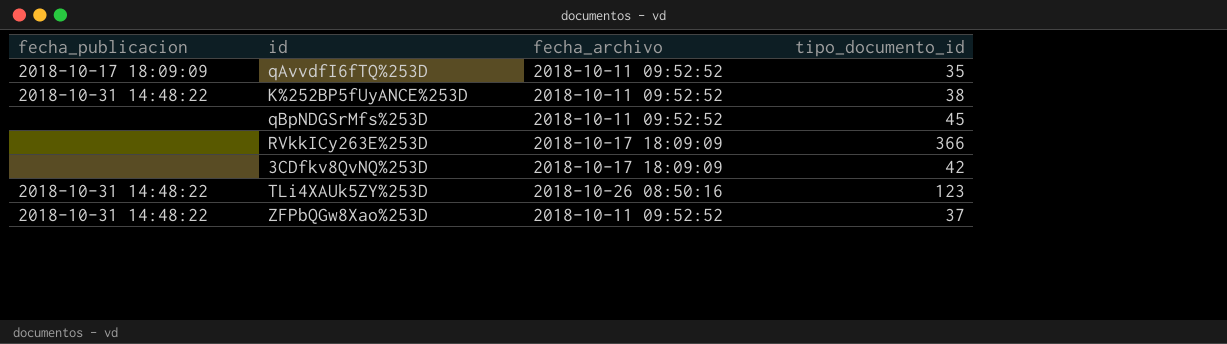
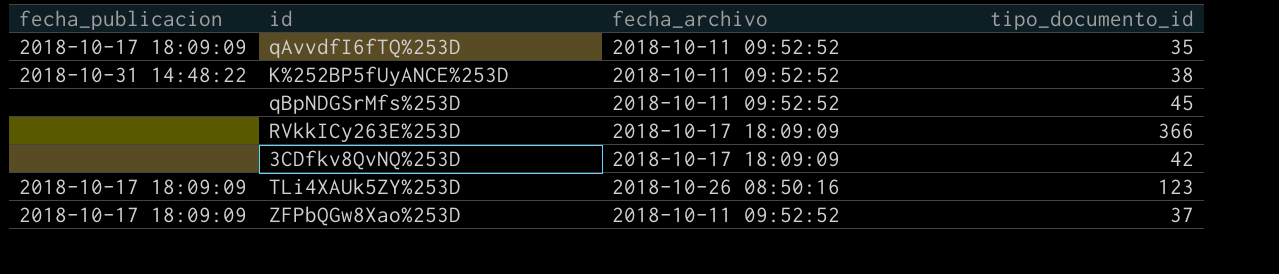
TLi4XAUk5ZY%253D | fecha_publicacion: 2018-10-31 14:48:22 -> 2018-10-17 18:09:09
ZFPbQGw8Xao%253D | fecha_publicacion: 2018-10-31 14:48:22 -> 2018-10-17 18:09:09

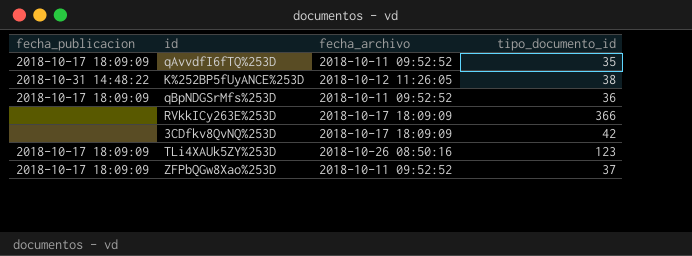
K%252BP5fUyANCE%253D | fecha_archivo: 2018-10-11 09:52:52 -> 2018-10-12 11:26:05
qBpNDGSrMfs%253D | fecha_publicacion: none -> 2018-10-17 18:09:09
qBpNDGSrMfs%253D | tipo_documento_id: 45 -> 36

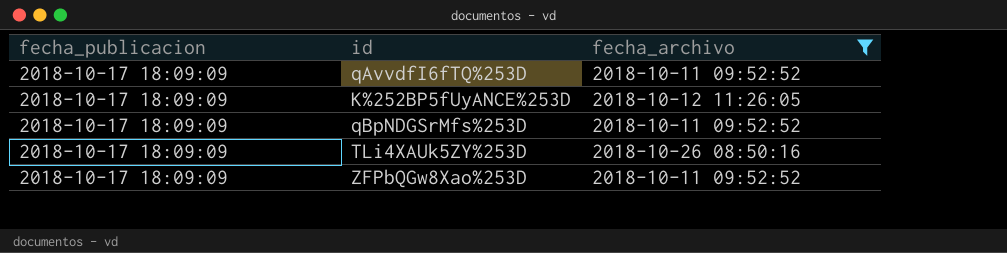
filter: none -> fecha_archivo != 2018-10-17 18:09:09
column tipo_documento_id | position: 4 -> none
K%252BP5fUyANCE%253D | fecha_publicacion: 2018-10-31 14:48:22 -> 2018-10-17 18:09:09

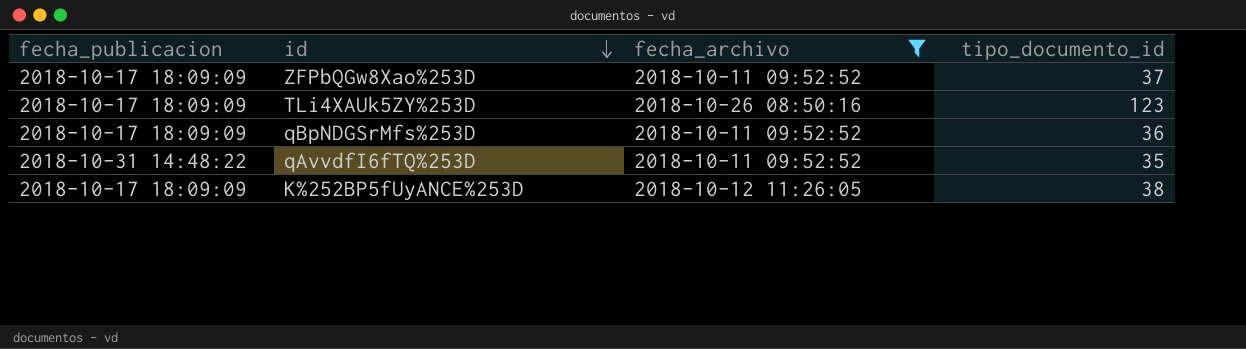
row order: none -> id descending
column tipo_documento_id | position: none -> 4
qAvvdfI6fTQ%253D | fecha_publicacion: 2018-10-17 18:09:09 -> 2018-10-31 14:48:22

